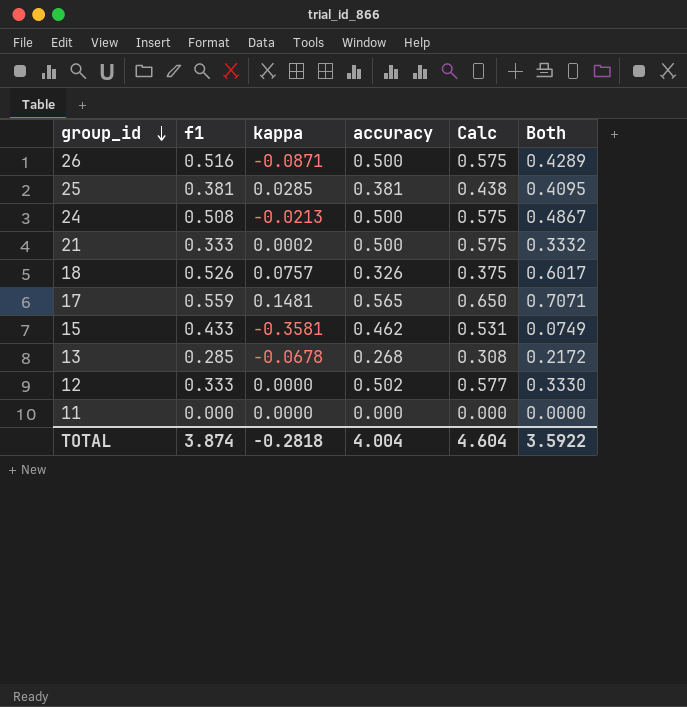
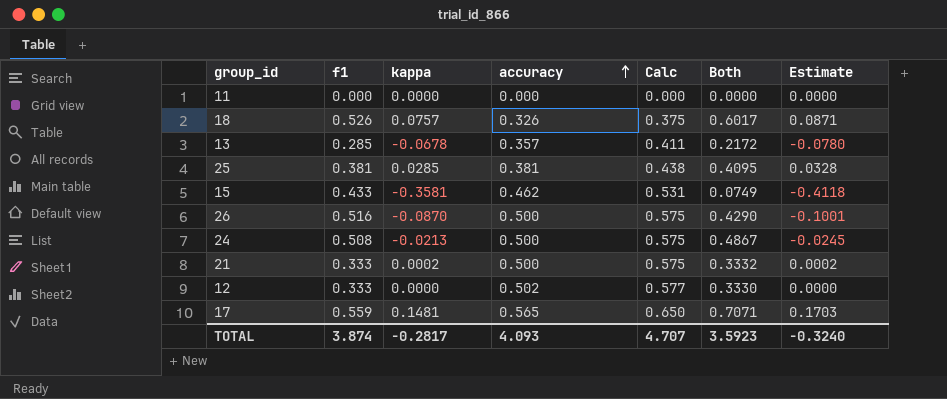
row order: group_id descending -> accuracy ascending
column Estimate | formula: none -> [kappa] * 1.15
13 | accuracy: 0.268 -> 0.357
13 | Calc: 0.308 -> 0.411
26 | kappa: -0.0871 -> -0.0870
26 | Both: 0.4289 -> 0.4290
TOTAL | kappa: -0.2818 -> -0.2817
TOTAL | accuracy: 4.004 -> 4.093
TOTAL | Calc: 4.604 -> 4.707
TOTAL | Both: 3.5922 -> 3.5923

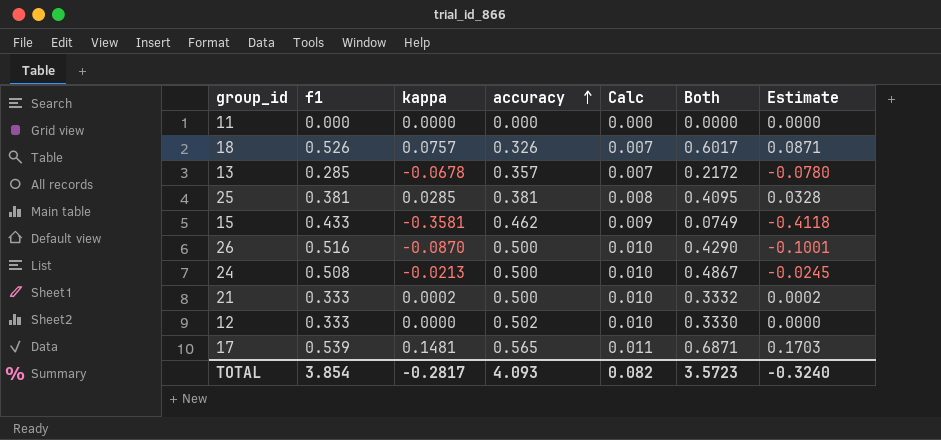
column Calc | formula: [accuracy] * 1.15 -> [accuracy] * 0.02
17 | f1: 0.559 -> 0.539
17 | Both: 0.7071 -> 0.6871
TOTAL | f1: 3.874 -> 3.854
TOTAL | Calc: 4.707 -> 0.082
TOTAL | Both: 3.5923 -> 3.5723

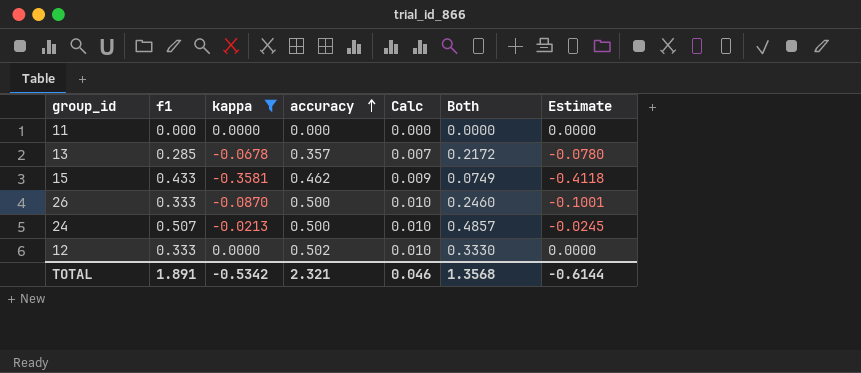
filter: none -> kappa <= 0.0000
26 | f1: 0.516 -> 0.333
26 | Both: 0.4290 -> 0.2460
24 | f1: 0.508 -> 0.507
24 | Both: 0.4867 -> 0.4857
TOTAL | f1: 3.854 -> 1.891
TOTAL | kappa: -0.2817 -> -0.5342
TOTAL | accuracy: 4.093 -> 2.321
TOTAL | Calc: 0.082 -> 0.046
TOTAL | Both: 3.5723 -> 1.3568
TOTAL | Estimate: -0.3240 -> -0.6144

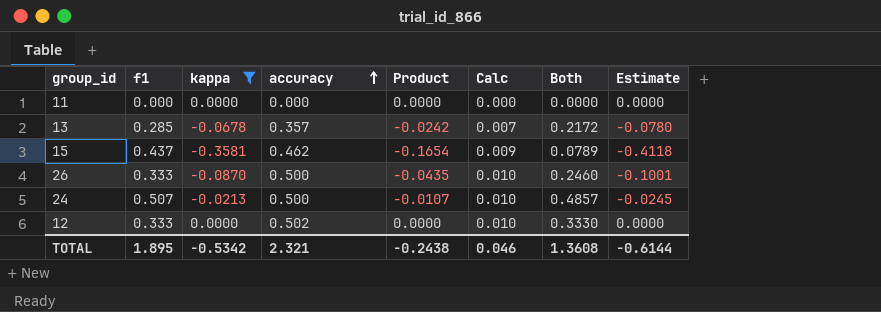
column Product | formula: none -> [kappa] * [accuracy]
15 | f1: 0.433 -> 0.437
15 | Both: 0.0749 -> 0.0789
TOTAL | f1: 1.891 -> 1.895
TOTAL | Both: 1.3568 -> 1.3608

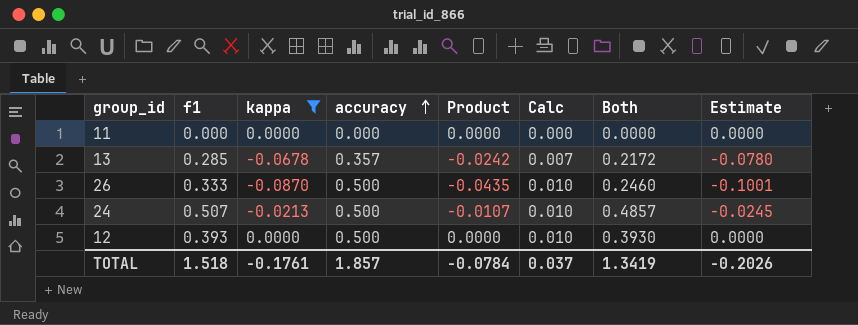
row 15: 0.437 | -0.3581 | 0.462 | -0.1654 | 0.009 | 0.0789 | -0.4118 -> none
12 | f1: 0.333 -> 0.393
12 | accuracy: 0.502 -> 0.500
12 | Both: 0.3330 -> 0.3930
TOTAL | f1: 1.895 -> 1.518
TOTAL | kappa: -0.5342 -> -0.1761
TOTAL | accuracy: 2.321 -> 1.857
TOTAL | Product: -0.2438 -> -0.0784
TOTAL | Calc: 0.046 -> 0.037
TOTAL | Both: 1.3608 -> 1.3419
TOTAL | Estimate: -0.6144 -> -0.2026

